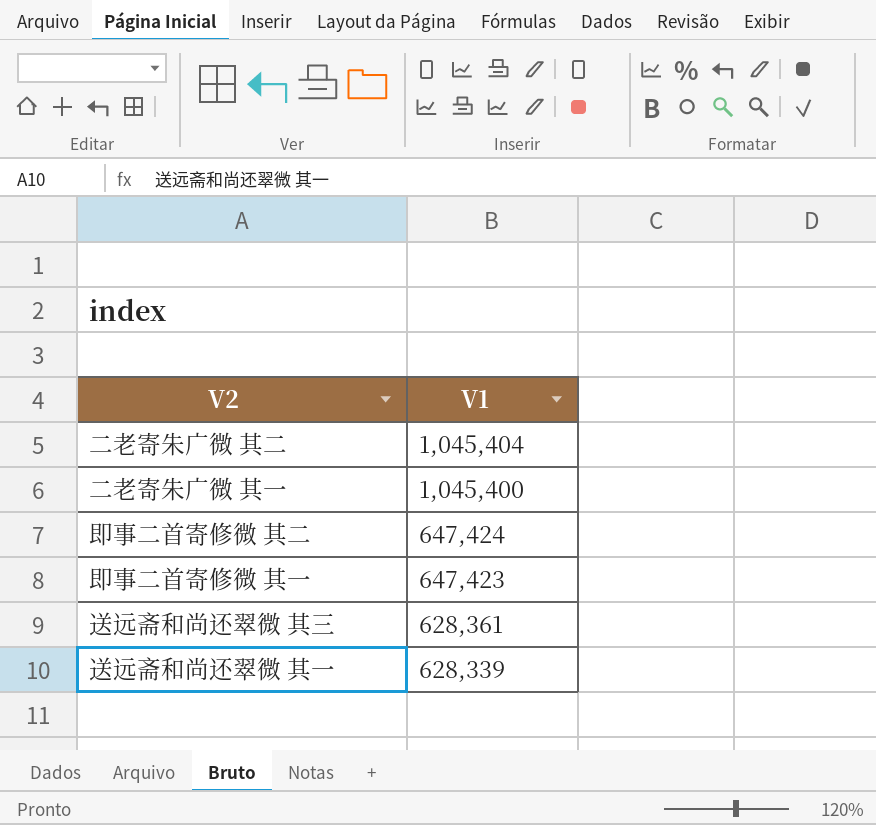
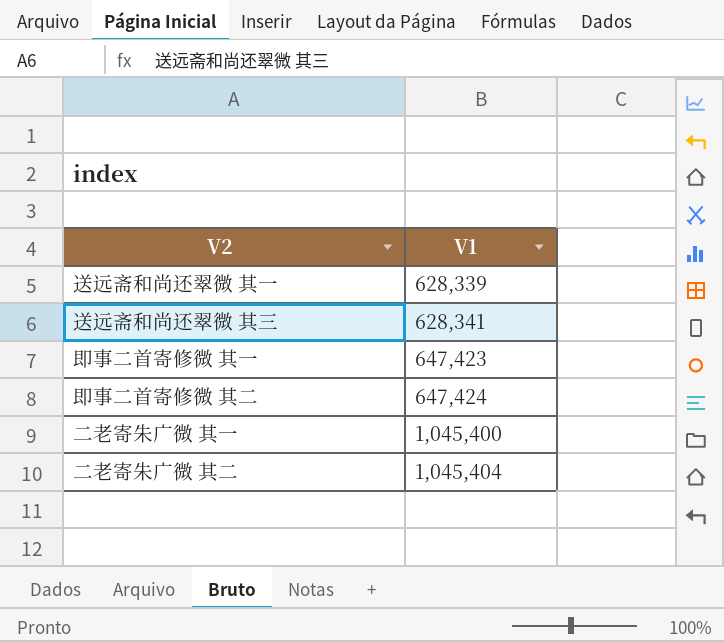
row order: V1 descending -> V1 ascending
送远斋和尚还翠微 其三 | V1: 628,361 -> 628,341

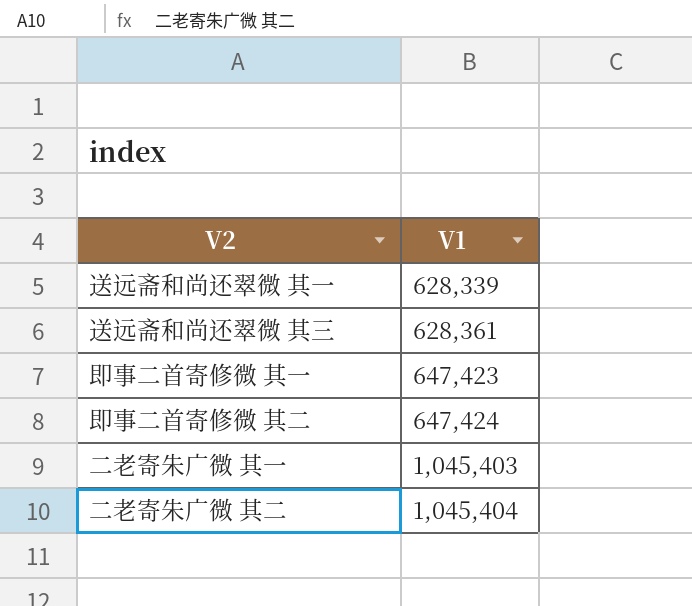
送远斋和尚还翠微 其三 | V1: 628,341 -> 628,361
二老寄朱广微 其一 | V1: 1,045,400 -> 1,045,403

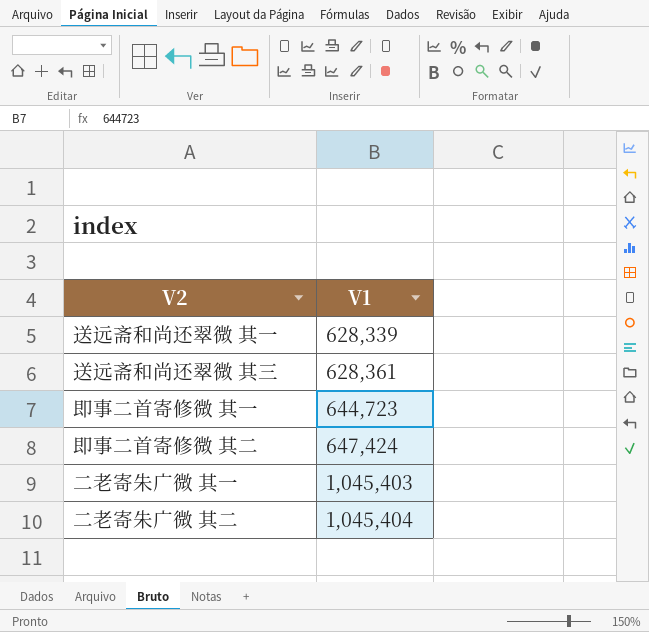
即事二首寄修微 其一 | V1: 647,423 -> 644,723

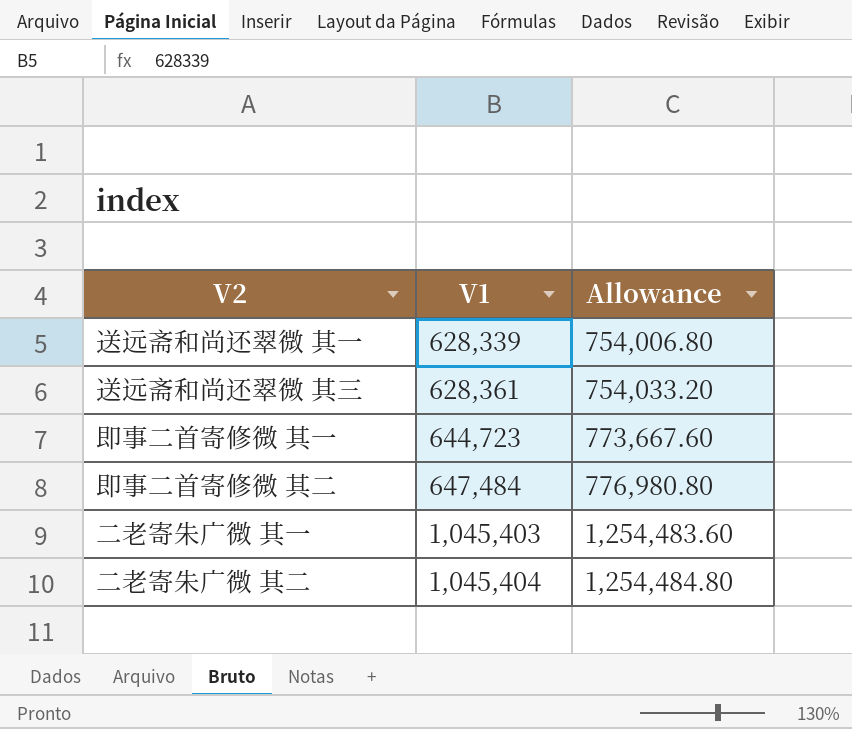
column Allowance | formula: none -> [V1] * 1.2
即事二首寄修微 其二 | V1: 647,424 -> 647,484

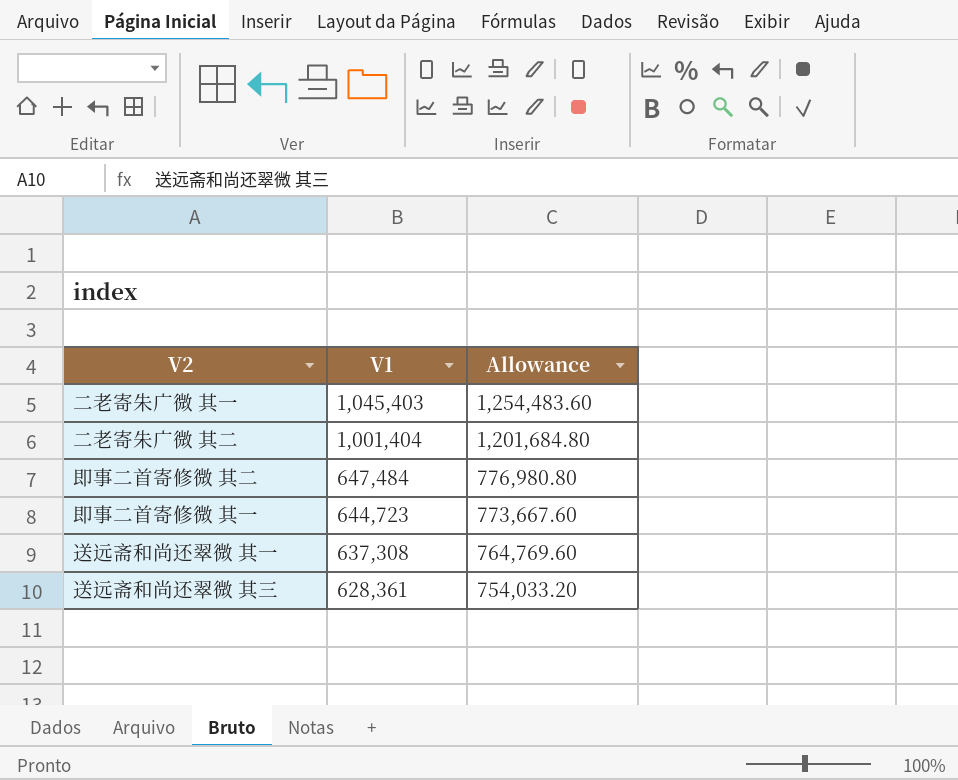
row order: V1 ascending -> V1 descending
二老寄朱广微 其二 | V1: 1,045,404 -> 1,001,404
二老寄朱广微 其二 | Allowance: 1,254,484.80 -> 1,201,684.80
送远斋和尚还翠微 其一 | V1: 628,339 -> 637,308
送远斋和尚还翠微 其一 | Allowance: 754,006.80 -> 764,769.60

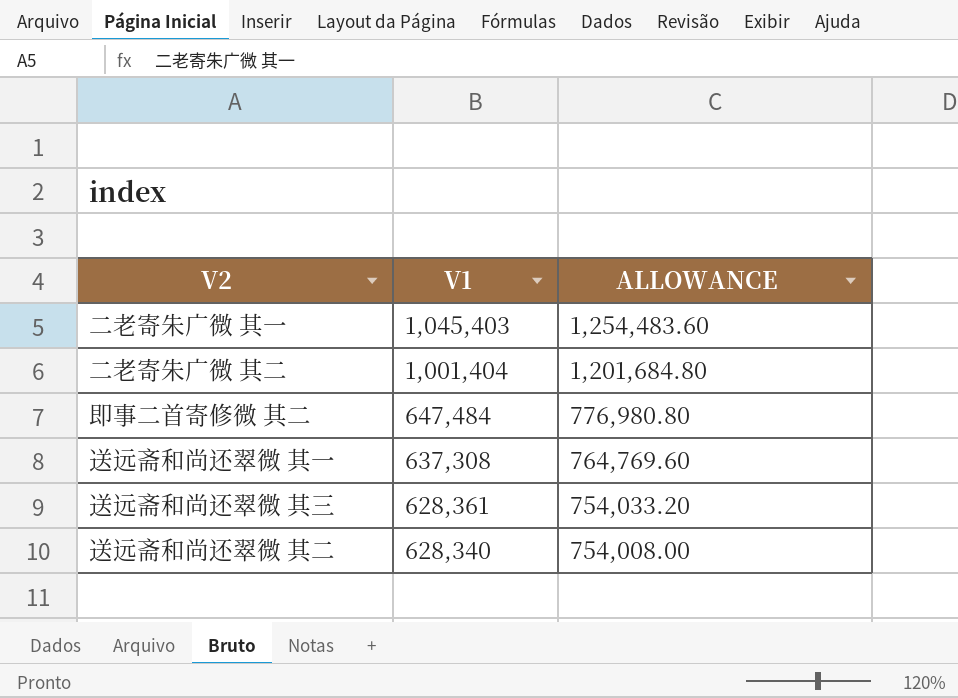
column name: Allowance -> ALLOWANCE
row 即事二首寄修微 其一: 644,723 | 773,667.60 -> none
row 送远斋和尚还翠微 其二: none -> 628,340 | 754,008.00

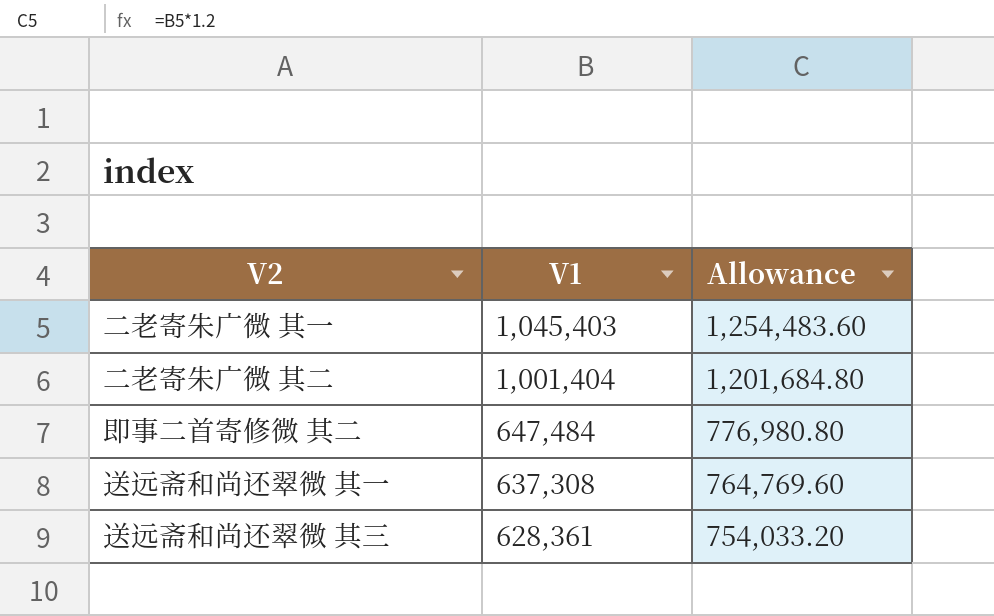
column name: ALLOWANCE -> Allowance
row 送远斋和尚还翠微 其二: 628,340 | 754,008.00 -> none

